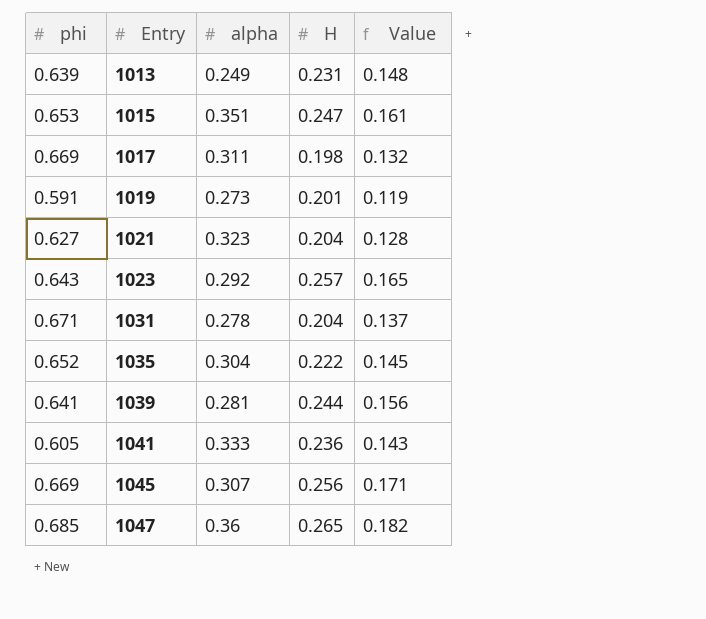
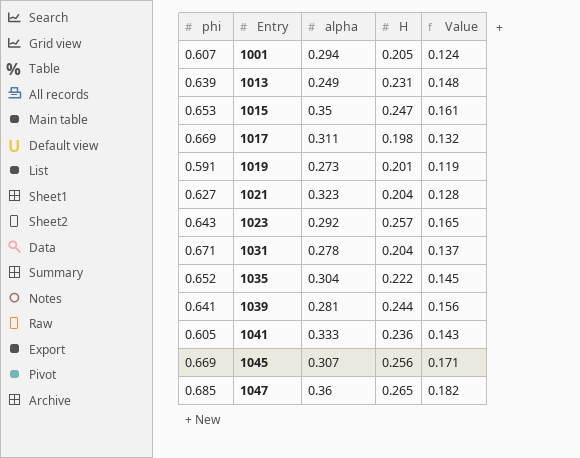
row 1001: none -> 0.607 | 0.294 | 0.205 | 0.124
1015 | alpha: 0.351 -> 0.35

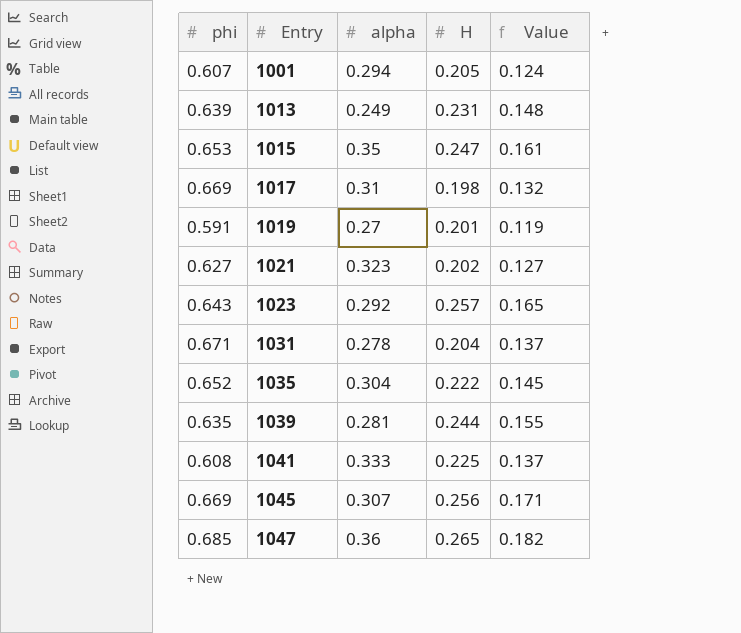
1017 | alpha: 0.311 -> 0.31
1019 | alpha: 0.273 -> 0.27
1021 | H: 0.204 -> 0.202
1021 | Value: 0.128 -> 0.127
1039 | phi: 0.641 -> 0.635
1039 | Value: 0.156 -> 0.155
1041 | phi: 0.605 -> 0.608
1041 | H: 0.236 -> 0.225
1041 | Value: 0.143 -> 0.137

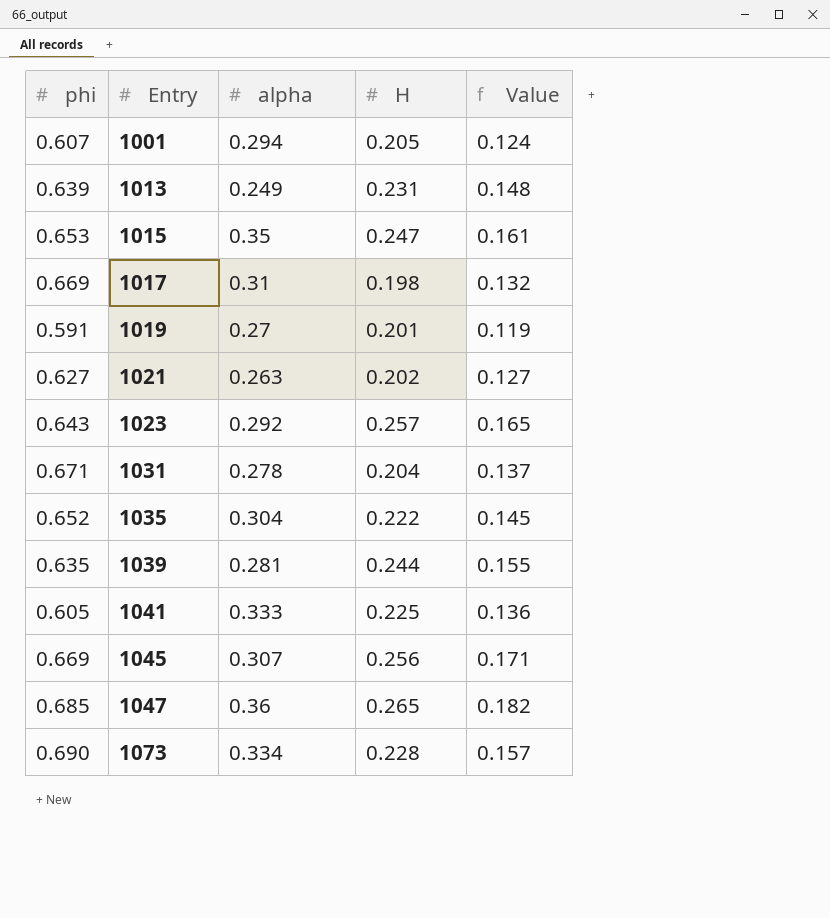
1021 | alpha: 0.323 -> 0.263
1041 | phi: 0.608 -> 0.605
1041 | Value: 0.137 -> 0.136
row 1073: none -> 0.690 | 0.334 | 0.228 | 0.157

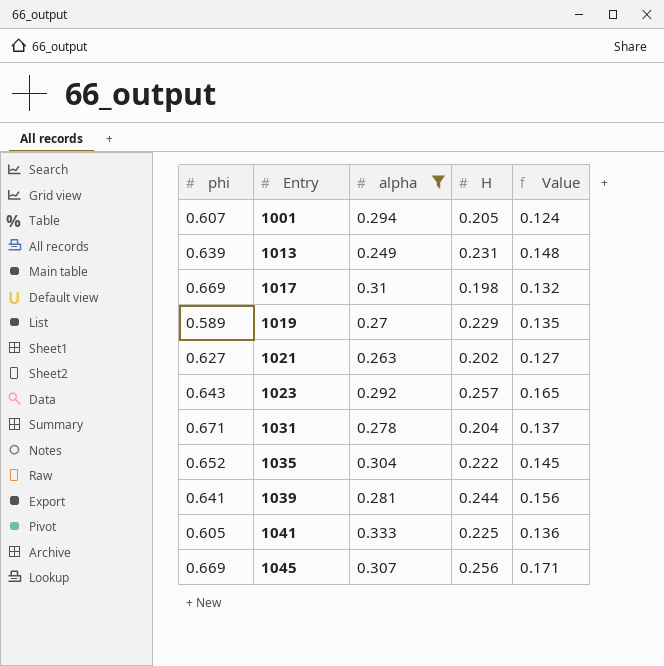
filter: none -> alpha <= 0.333
1019 | phi: 0.591 -> 0.589
1019 | H: 0.201 -> 0.229
1019 | Value: 0.119 -> 0.135
1039 | phi: 0.635 -> 0.641
1039 | Value: 0.155 -> 0.156

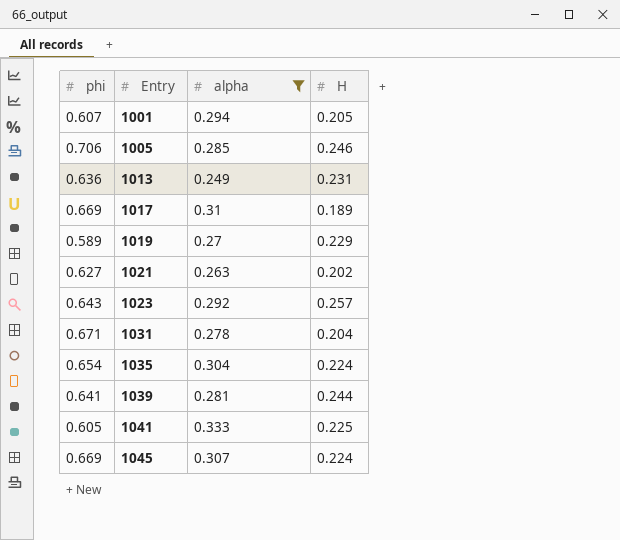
column Value | formula: [phi] * [H] -> none
row 1005: none -> 0.706 | 0.285 | 0.246
1013 | phi: 0.639 -> 0.636
1017 | H: 0.198 -> 0.189
1035 | phi: 0.652 -> 0.654
1035 | H: 0.222 -> 0.224
1045 | H: 0.256 -> 0.224

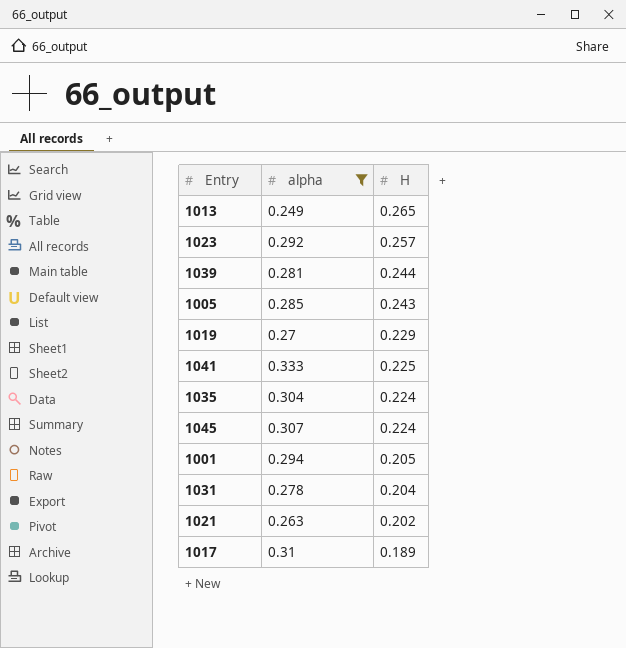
row order: Entry ascending -> H descending
column phi | position: 1 -> none
1013 | H: 0.231 -> 0.265
1005 | H: 0.246 -> 0.243

